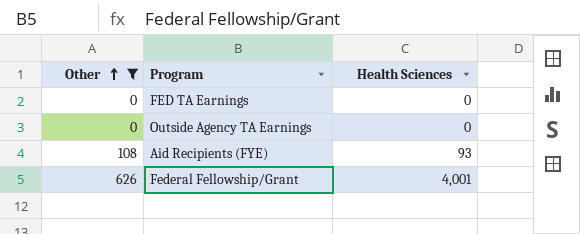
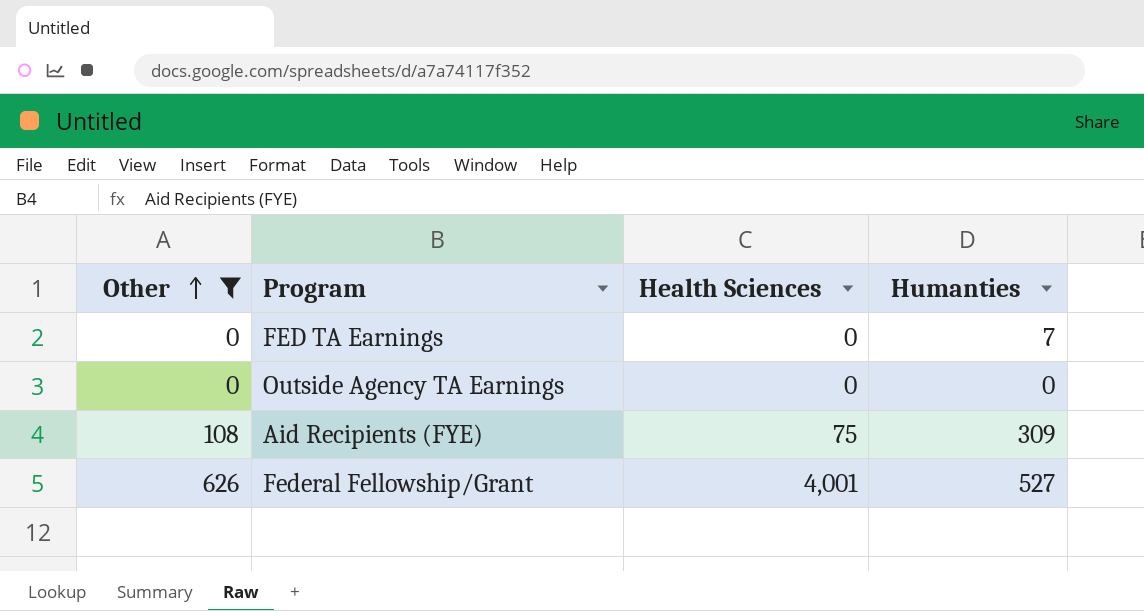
column Humanties | position: none -> 4
Aid Recipients (FYE) | Health Sciences: 93 -> 75

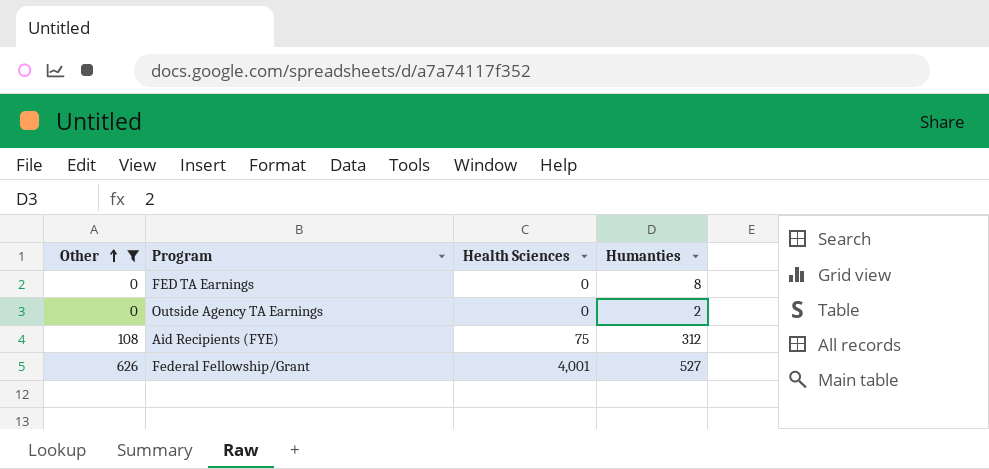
FED TA Earnings | Humanties: 7 -> 8
Outside Agency TA Earnings | Humanties: 0 -> 2
Aid Recipients (FYE) | Humanties: 309 -> 312

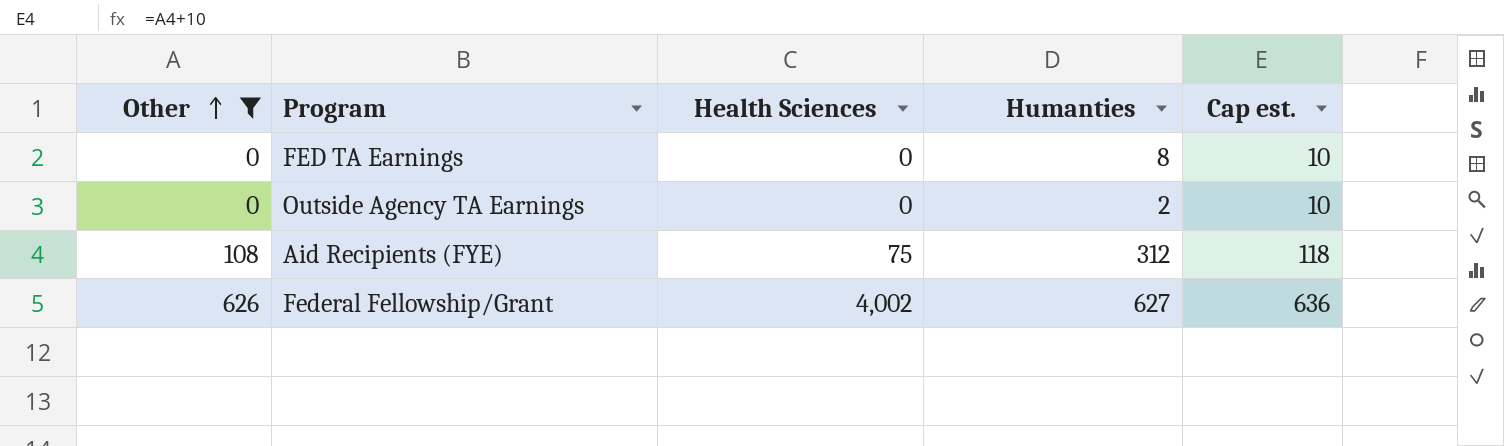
column Cap est. | formula: none -> [Other] + 10
Federal Fellowship/Grant | Health Sciences: 4,001 -> 4,002
Federal Fellowship/Grant | Humanties: 527 -> 627

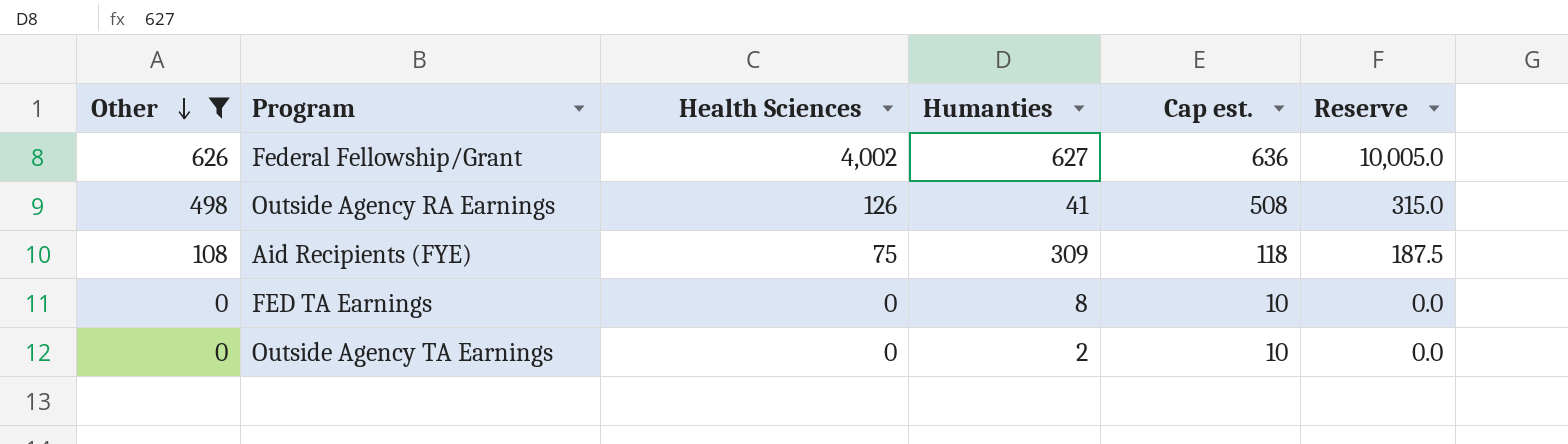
row order: Other ascending -> Other descending
column Reserve | formula: none -> [Health Sciences] * 2.5
row Outside Agency RA Earnings: none -> 498 | 126 | 41 | 508 | 315.0
Aid Recipients (FYE) | Humanties: 312 -> 309

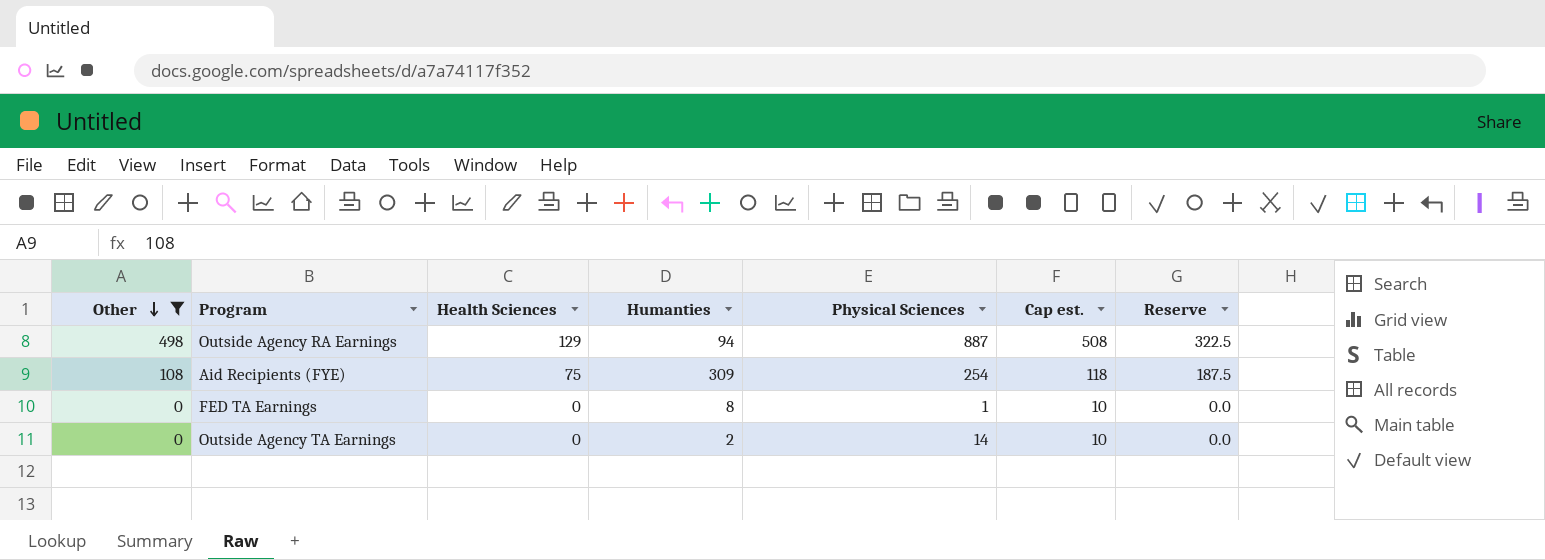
column Physical Sciences | position: none -> 5
row Federal Fellowship/Grant: 626 | 4,002 | 627 | 636 | 10,005.0 -> none
Outside Agency RA Earnings | Health Sciences: 126 -> 129
Outside Agency RA Earnings | Humanties: 41 -> 94
Outside Agency RA Earnings | Reserve: 315.0 -> 322.5

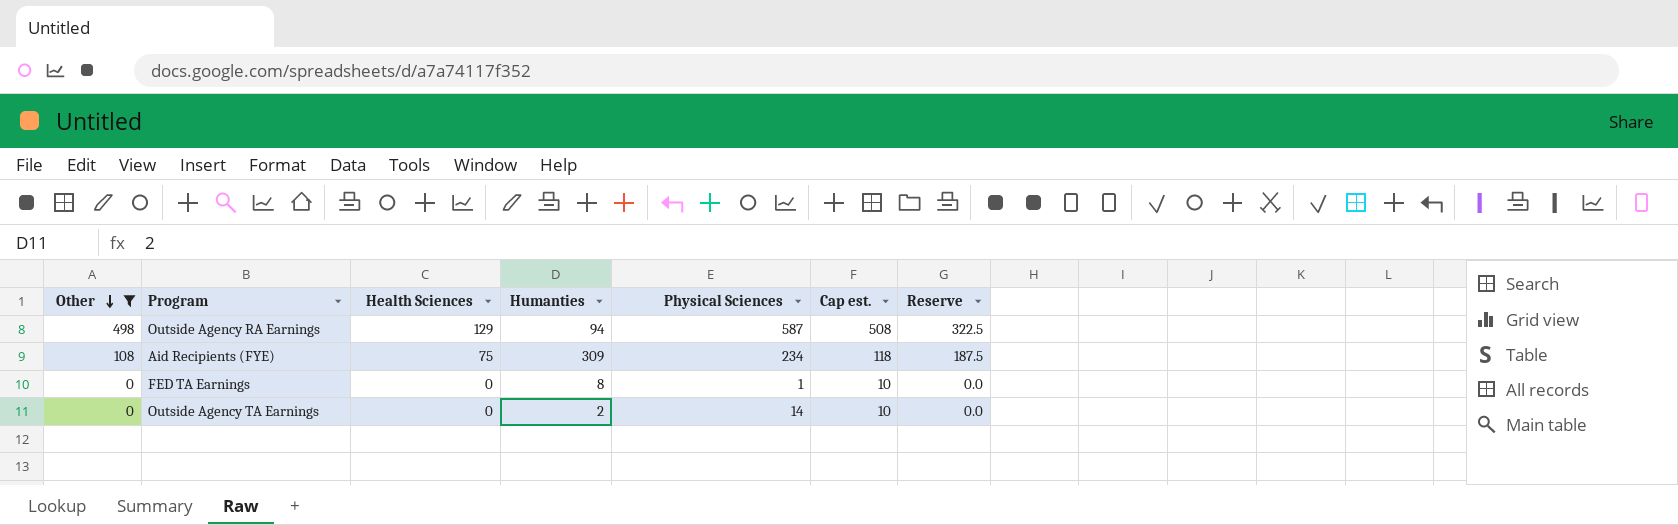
Outside Agency RA Earnings | Physical Sciences: 887 -> 587
Aid Recipients (FYE) | Physical Sciences: 254 -> 234

